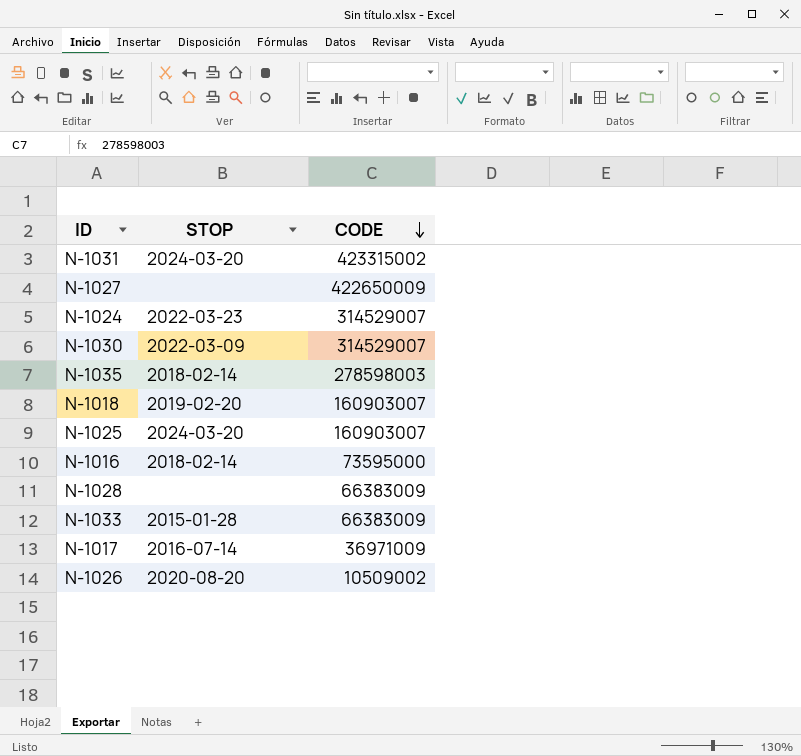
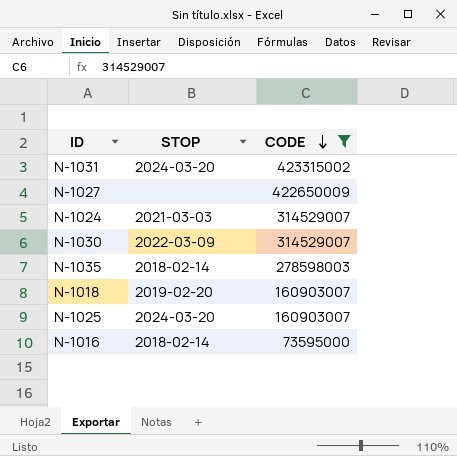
filter: none -> CODE >= 73595000
N-1024 | STOP: 2022-03-23 -> 2021-03-03

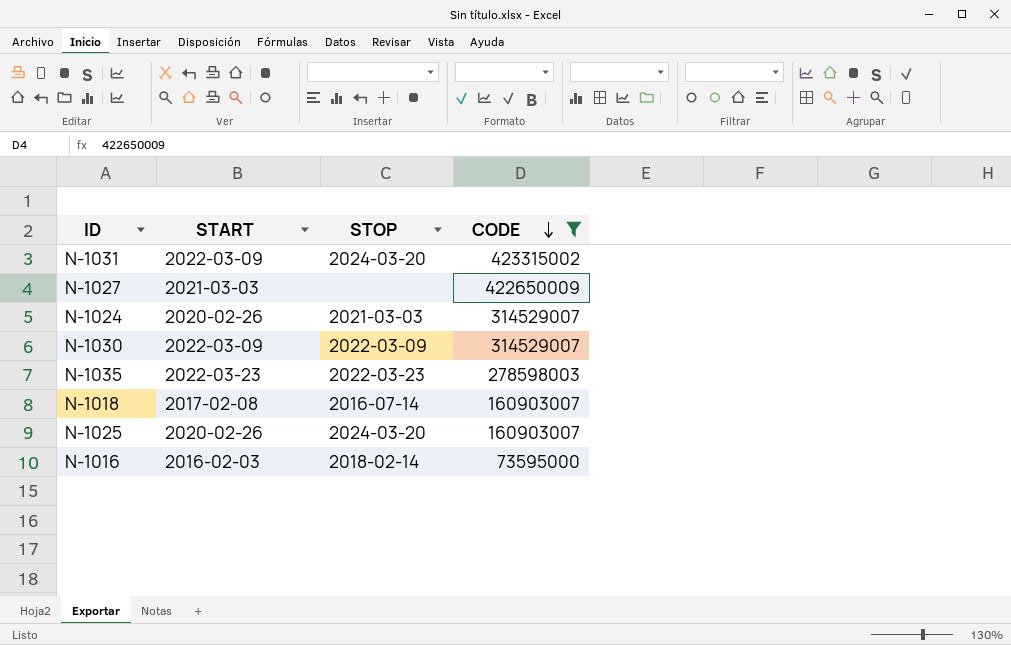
column START | position: none -> 2
N-1035 | STOP: 2018-02-14 -> 2022-03-23
N-1018 | STOP: 2019-02-20 -> 2016-07-14

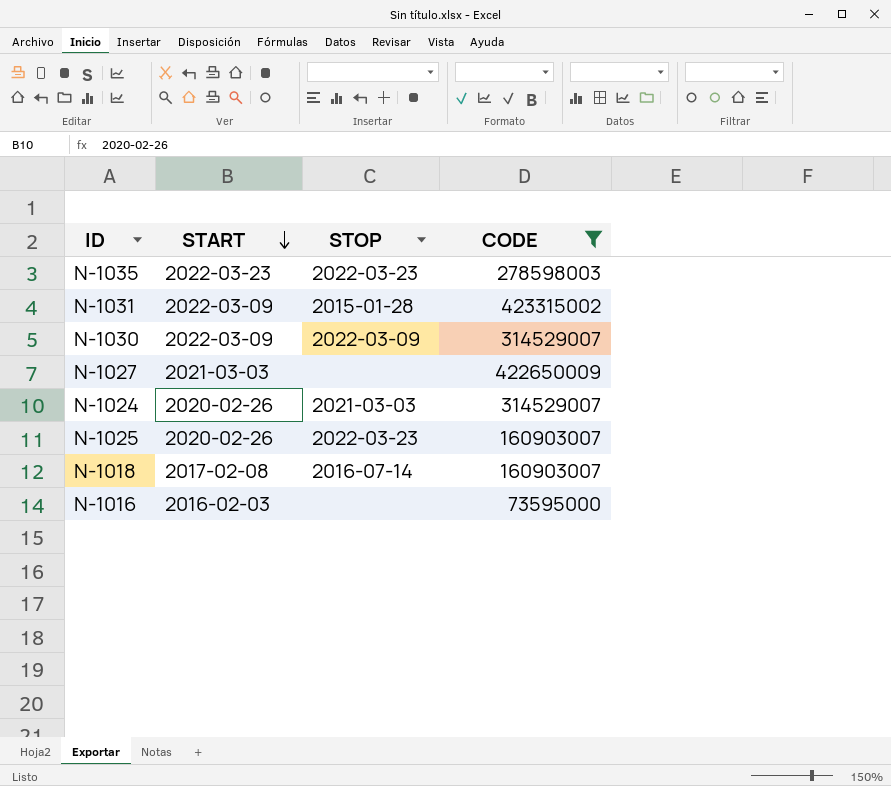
row order: CODE descending -> START descending
N-1031 | STOP: 2024-03-20 -> 2015-01-28
N-1025 | STOP: 2024-03-20 -> 2022-03-23
N-1016 | STOP: 2018-02-14 -> none

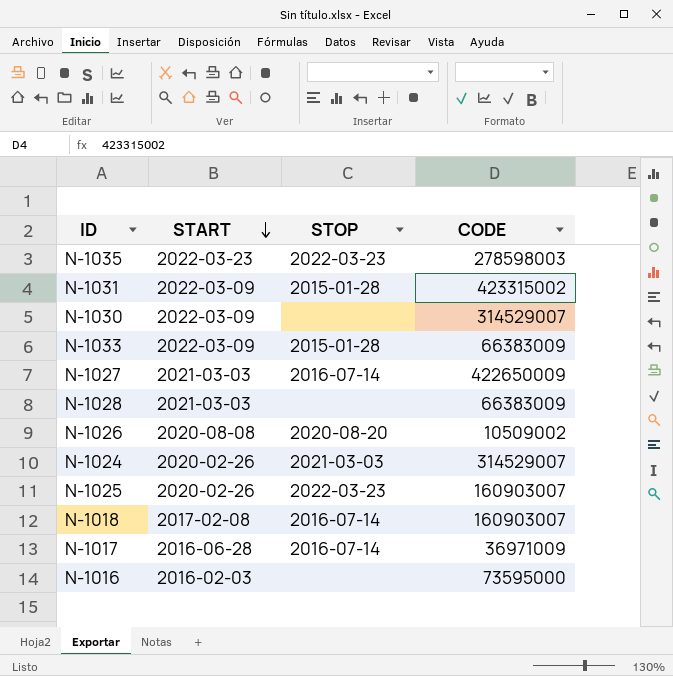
filter: CODE >= 73595000 -> none
N-1030 | STOP: 2022-03-09 -> none
N-1027 | STOP: none -> 2016-07-14

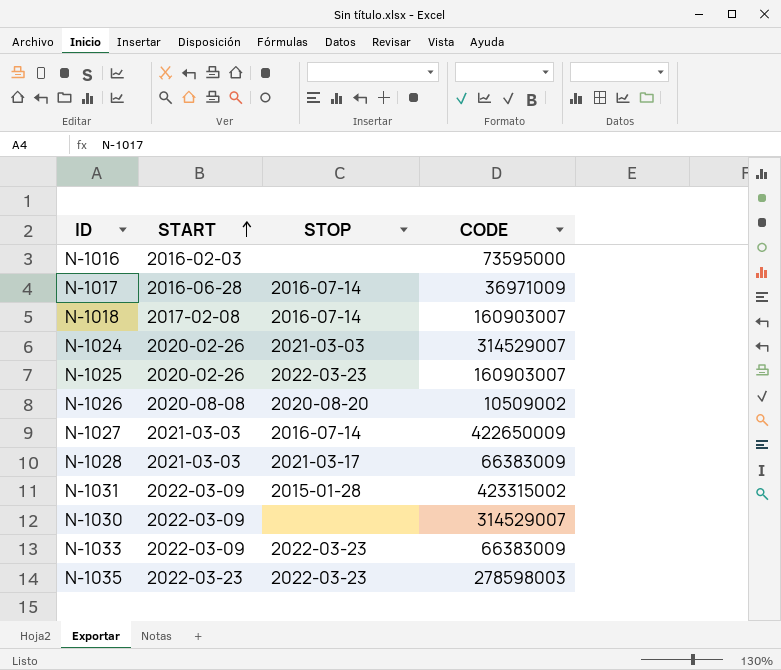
row order: START descending -> START ascending
N-1028 | STOP: none -> 2021-03-17
N-1033 | STOP: 2015-01-28 -> 2022-03-23

